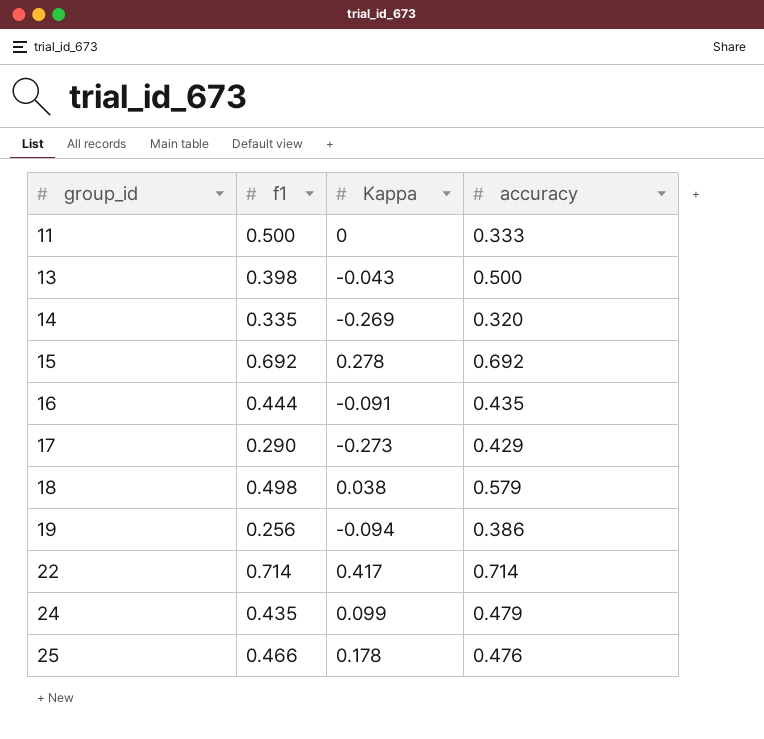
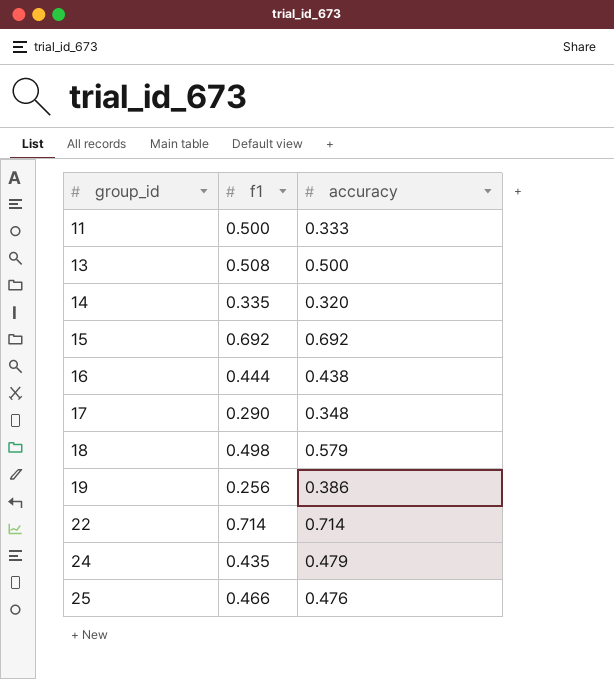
column Kappa | position: 3 -> none
13 | f1: 0.398 -> 0.508
16 | accuracy: 0.435 -> 0.438
17 | accuracy: 0.429 -> 0.348

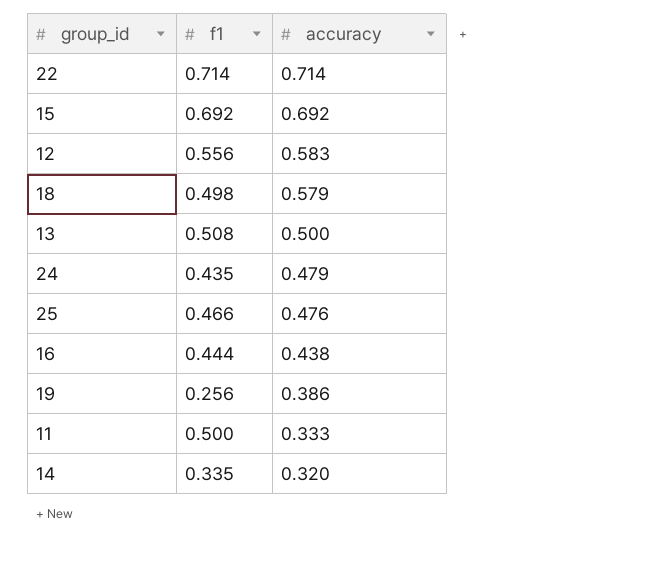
row order: group_id ascending -> accuracy descending
row 17: 0.290 | 0.348 -> none
row 12: none -> 0.556 | 0.583

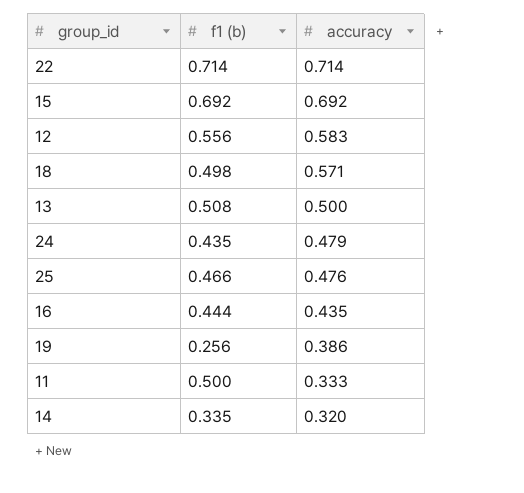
column name: f1 -> f1 (b)
18 | accuracy: 0.579 -> 0.571
16 | accuracy: 0.438 -> 0.435

